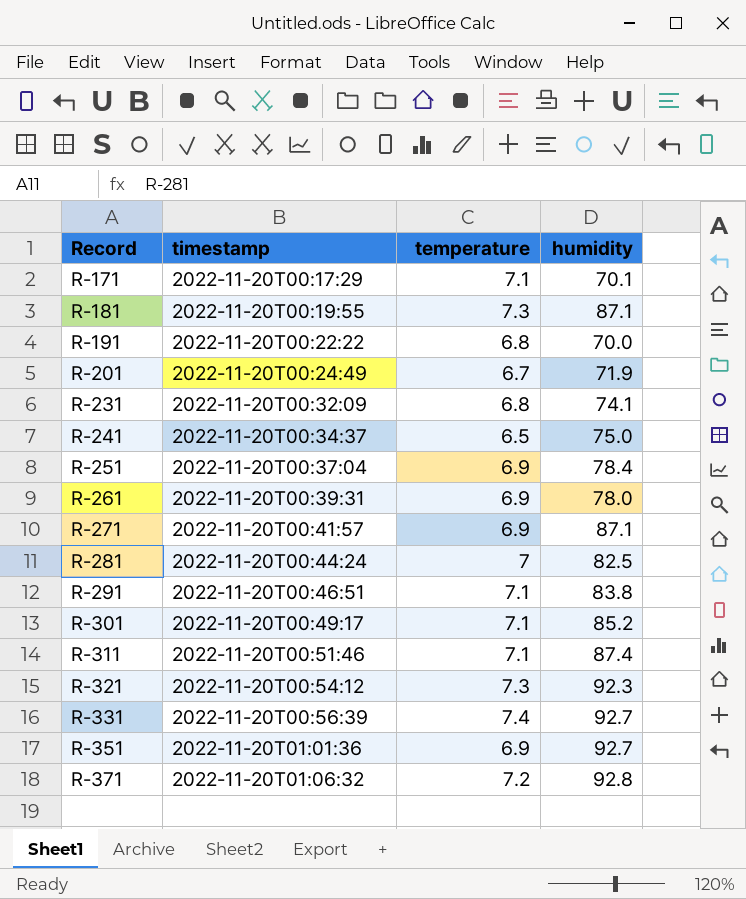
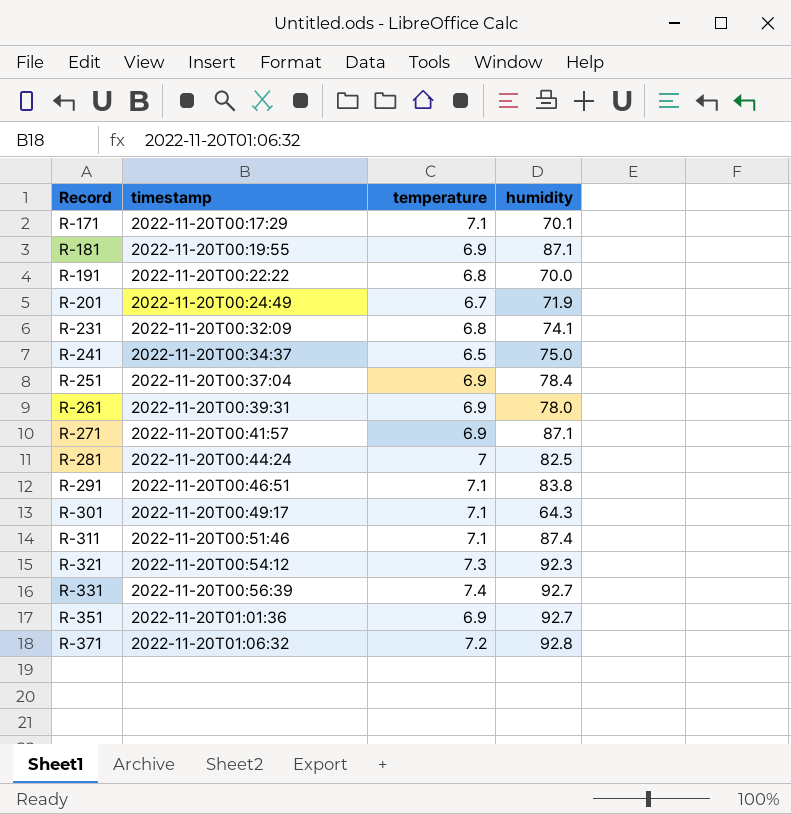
R-181 | temperature: 7.3 -> 6.9
R-301 | humidity: 85.2 -> 64.3

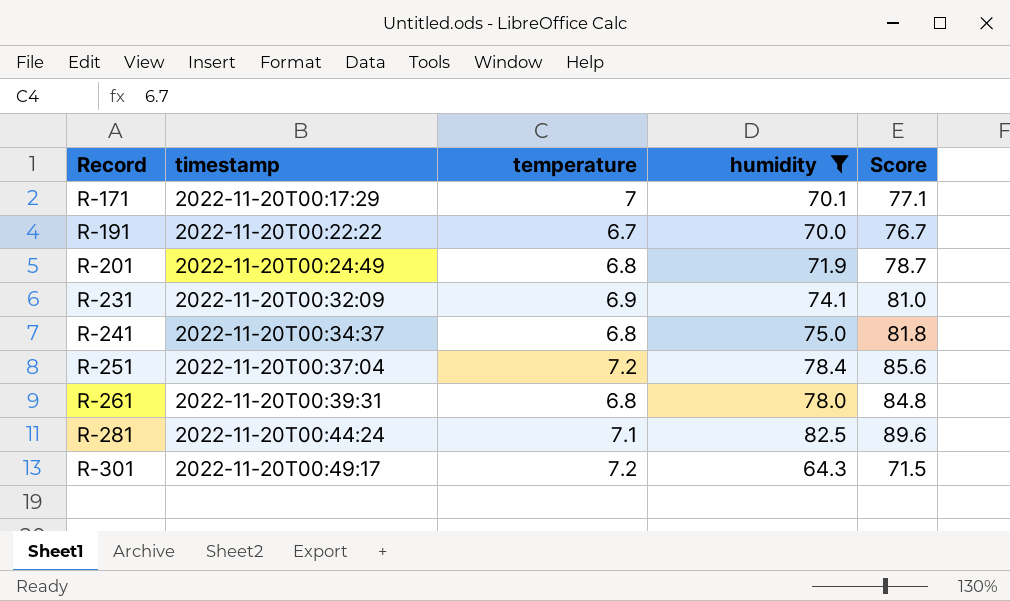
filter: none -> humidity <= 82.5
column Score | formula: none -> [temperature] + [humidity]
R-171 | temperature: 7.1 -> 7
R-191 | temperature: 6.8 -> 6.7
R-201 | temperature: 6.7 -> 6.8
R-231 | temperature: 6.8 -> 6.9
R-241 | temperature: 6.5 -> 6.8
R-251 | temperature: 6.9 -> 7.2
R-261 | temperature: 6.9 -> 6.8
R-281 | temperature: 7 -> 7.1
R-301 | temperature: 7.1 -> 7.2

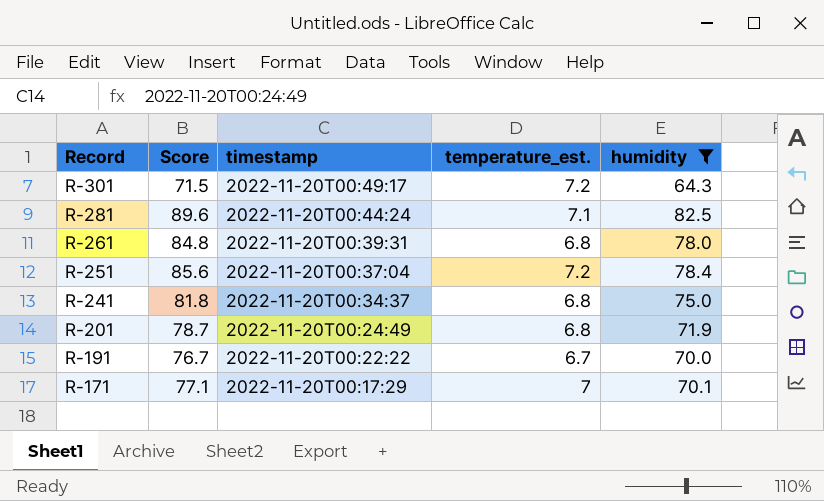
row order: Record ascending -> Record descending
column Score | position: 5 -> 2
column name: temperature -> temperature_est.
row R-231: 2022-11-20T00:32:09 | 6.9 | 74.1 | 81.0 -> none

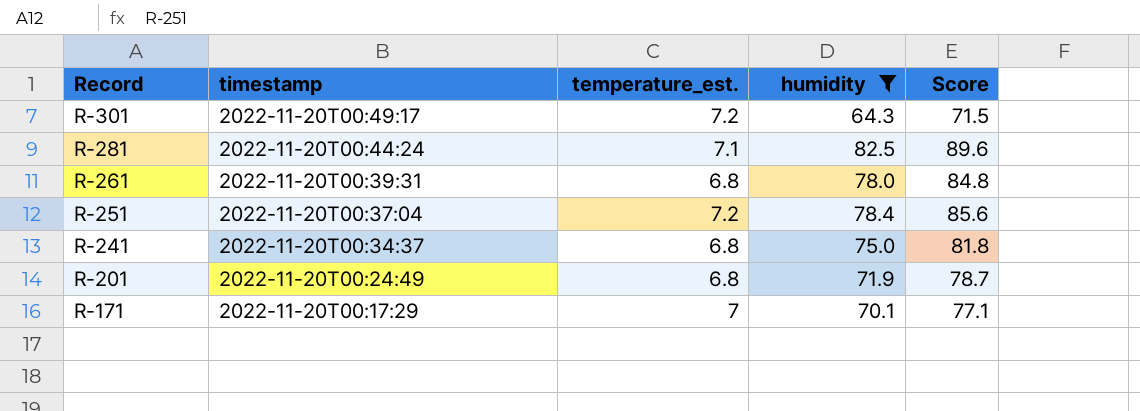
column Score | position: 2 -> 5
row R-191: 76.7 | 2022-11-20T00:22:22 | 6.7 | 70.0 -> none

